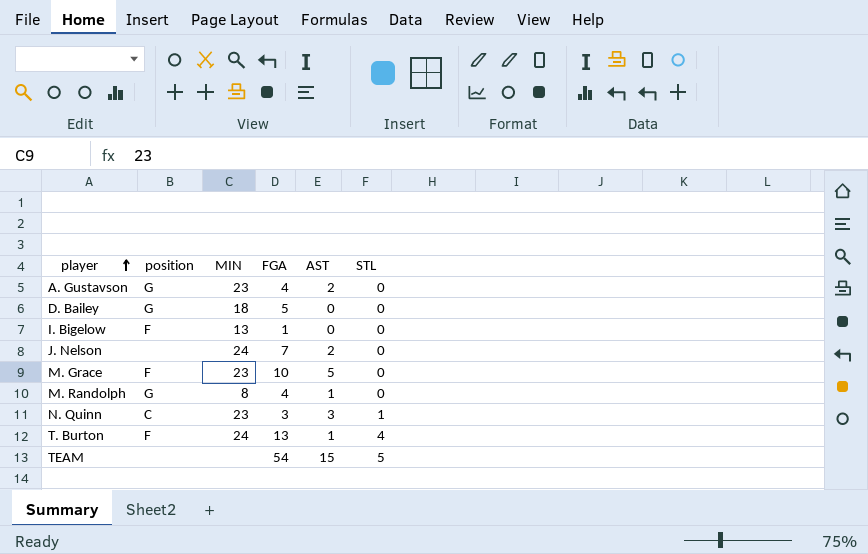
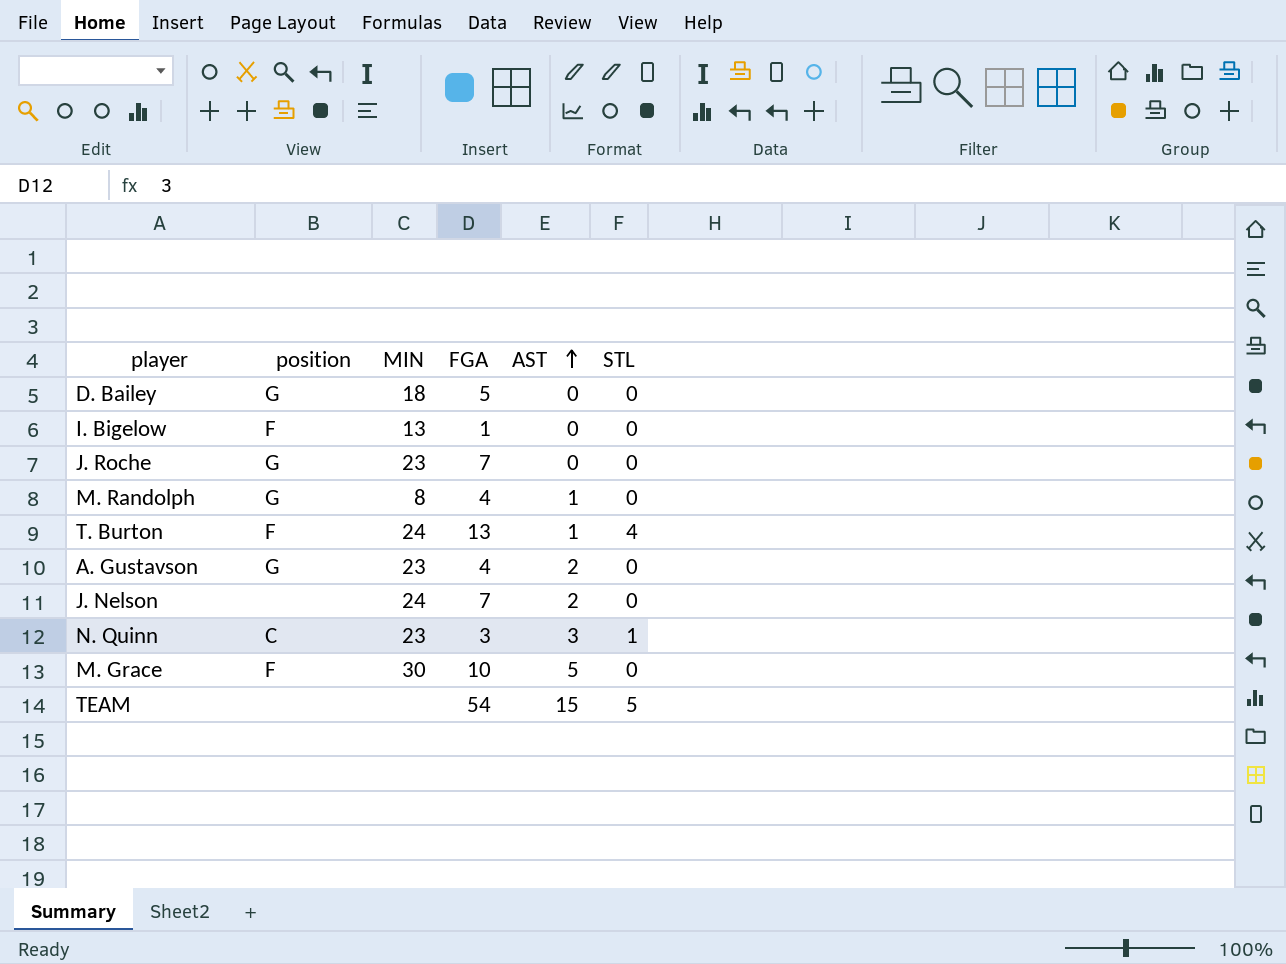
row order: player ascending -> AST ascending
row J. Roche: none -> G | 23 | 7 | 0 | 0
M. Grace | MIN: 23 -> 30

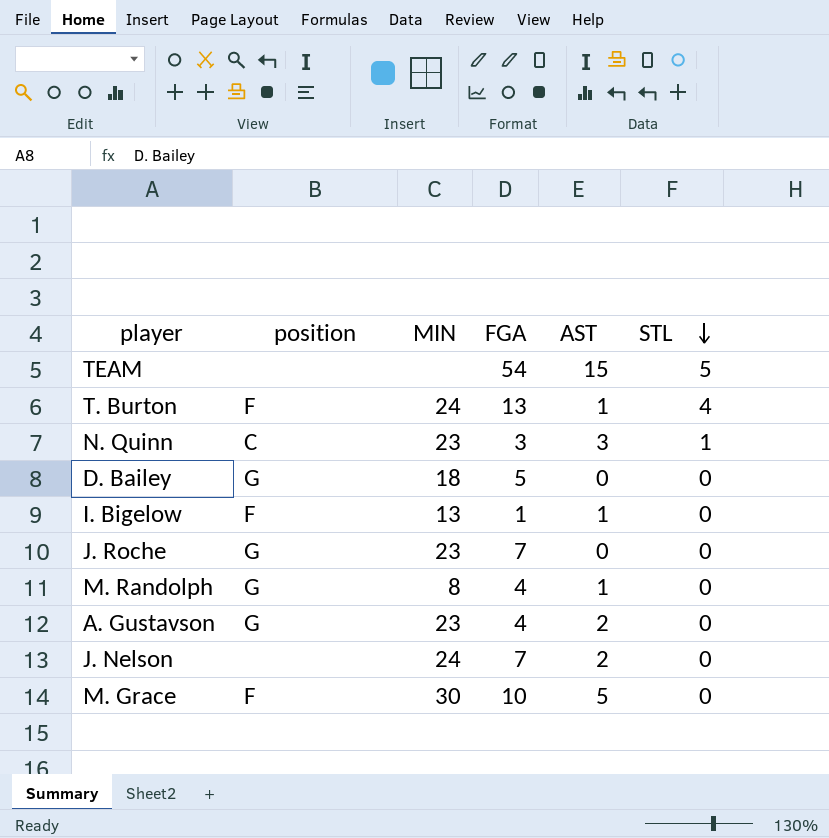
row order: AST ascending -> STL descending
I. Bigelow | AST: 0 -> 1

